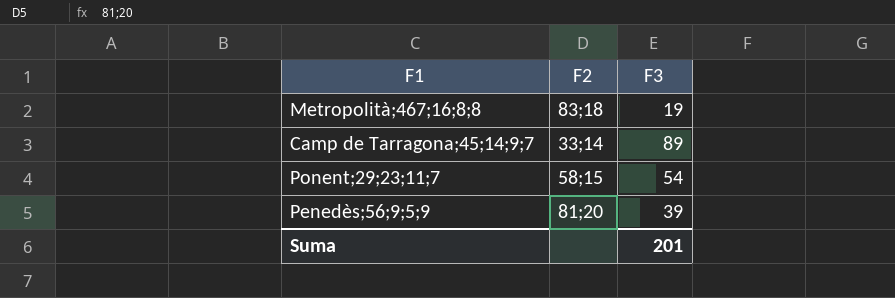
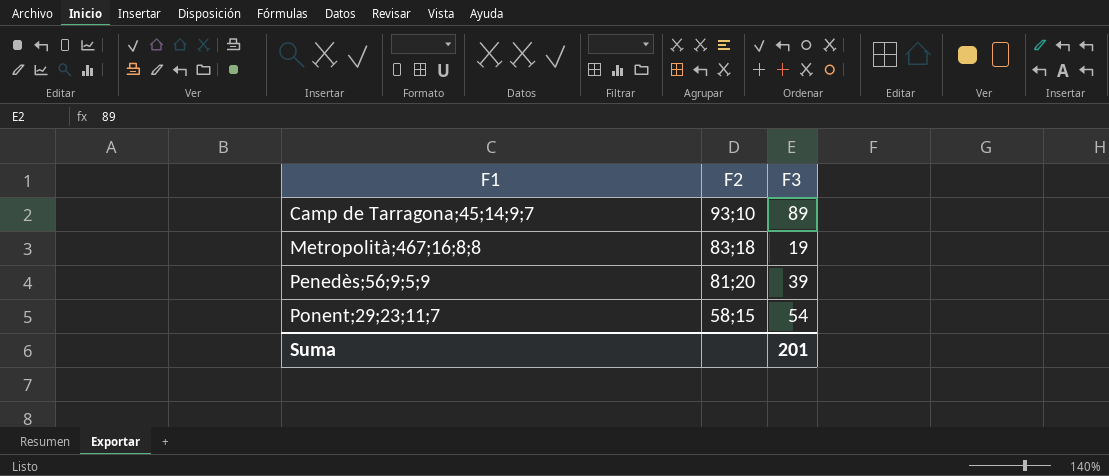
row order: none -> F1 ascending
Camp de Tarragona;45;14;9;7 | F2: 33;14 -> 93;10

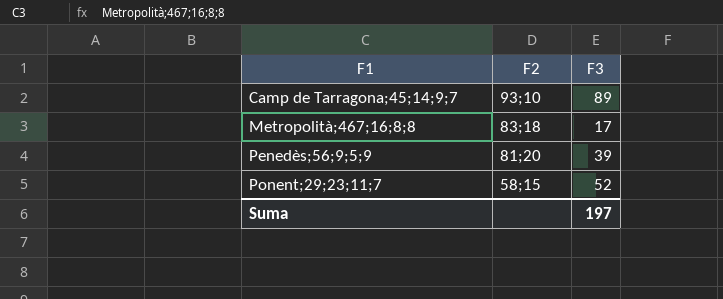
Metropolità;467;16;8;8 | F3: 19 -> 17
Ponent;29;23;11;7 | F3: 54 -> 52
Suma | F3: 201 -> 197

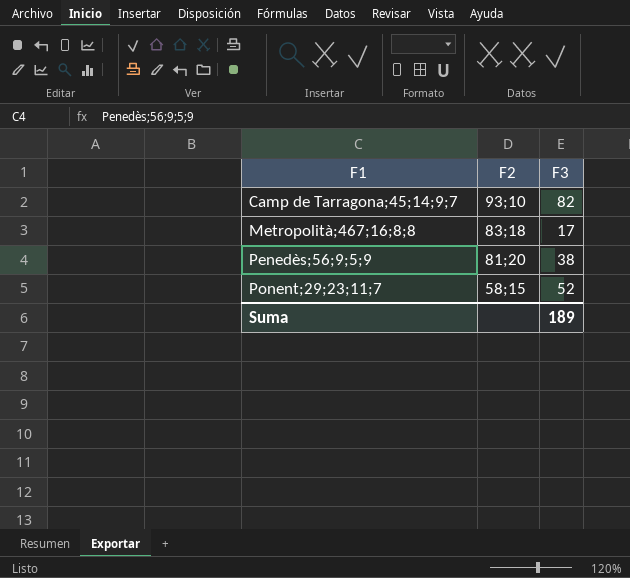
Camp de Tarragona;45;14;9;7 | F3: 89 -> 82
Penedès;56;9;5;9 | F3: 39 -> 38
Suma | F3: 197 -> 189

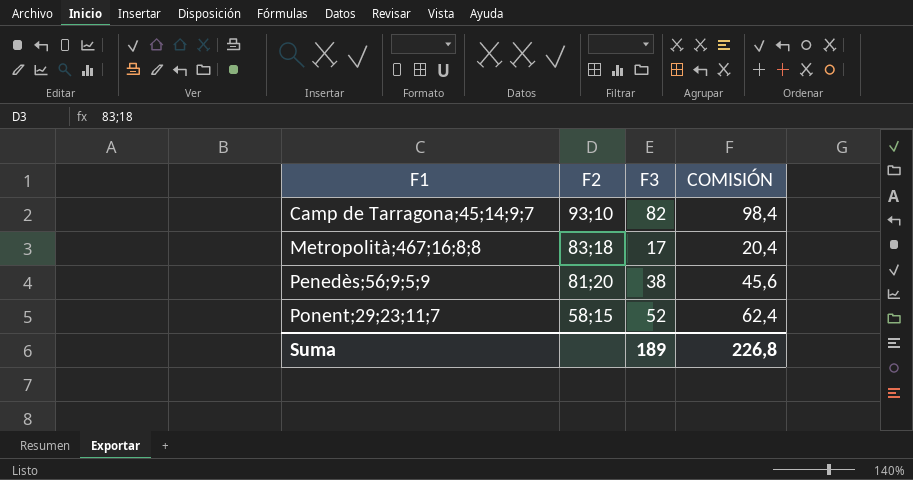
column COMISIÓN | formula: none -> [F3] * 1,2

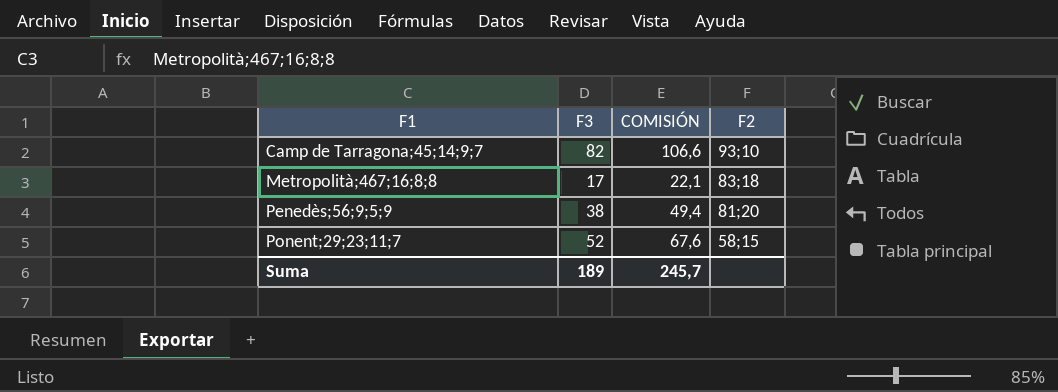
column COMISIÓN | formula: [F3] * 1,2 -> [F3] * 1,3
column F2 | position: 2 -> 4
Suma | COMISIÓN: 226,8 -> 245,7

